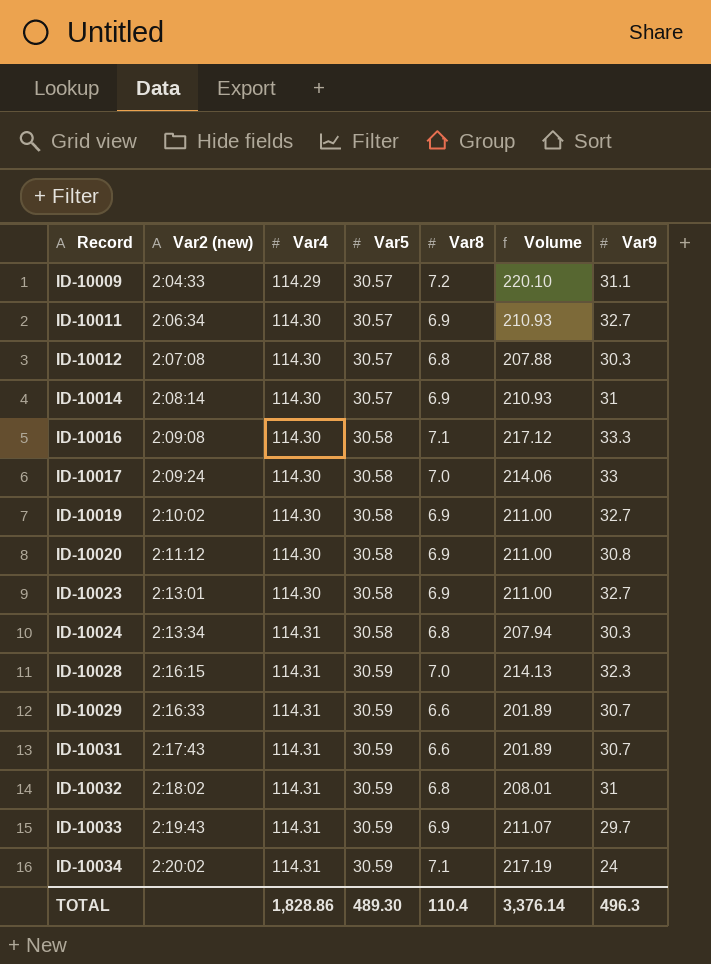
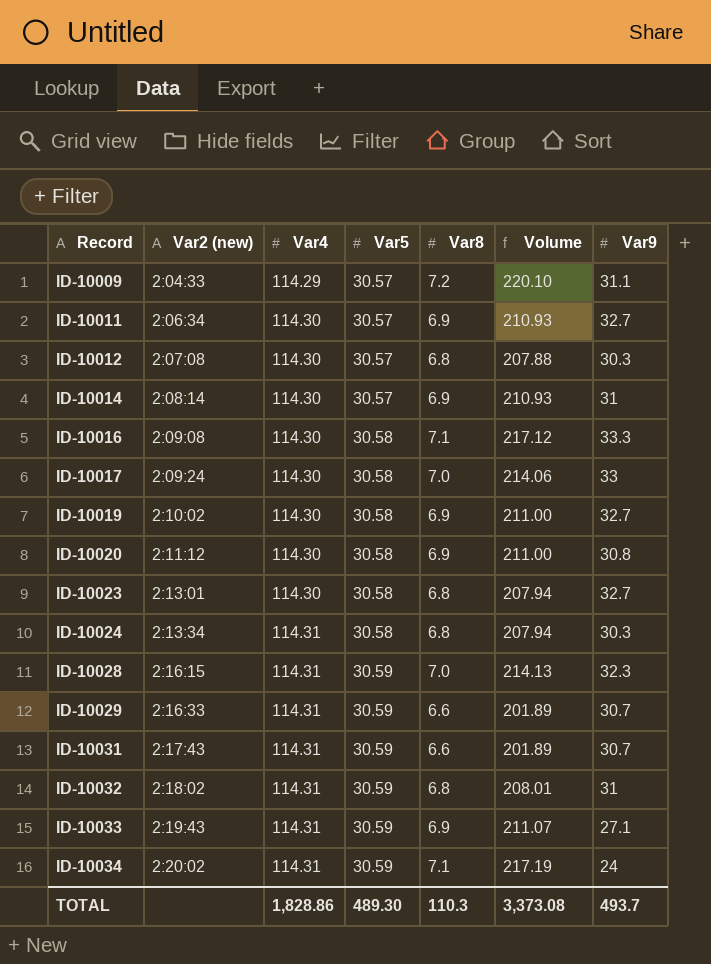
ID-10023 | Var8: 6.9 -> 6.8
ID-10023 | Volume: 211.00 -> 207.94
ID-10033 | Var9: 29.7 -> 27.1
TOTAL | Var8: 110.4 -> 110.3
TOTAL | Volume: 3,376.14 -> 3,373.08
TOTAL | Var9: 496.3 -> 493.7

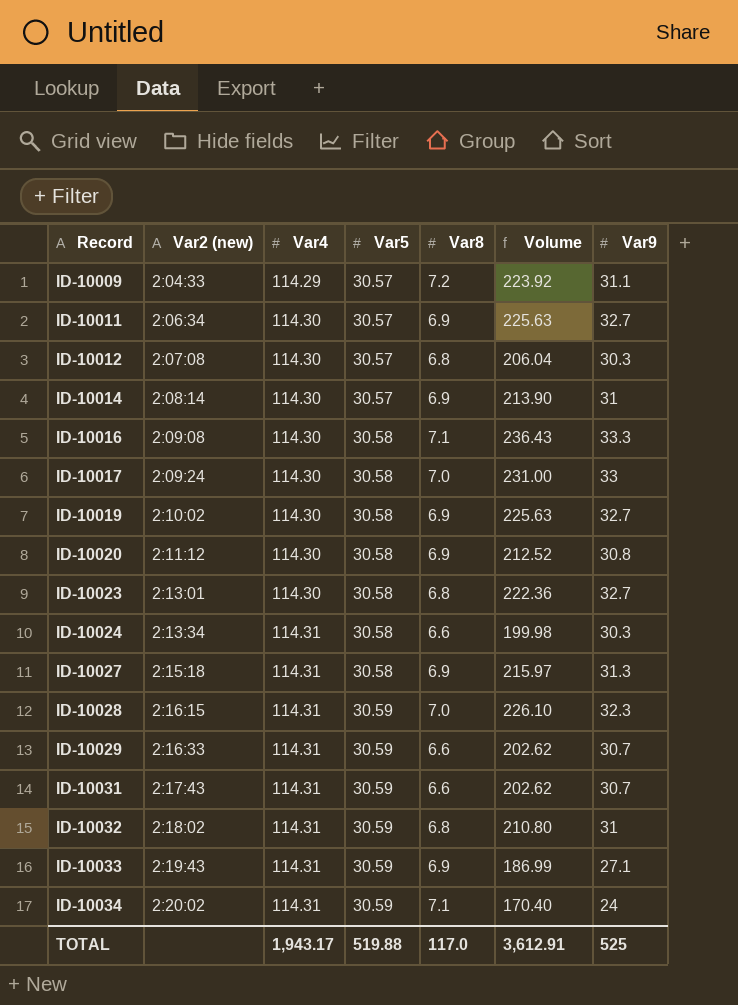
column Volume | formula: [Var5] * [Var8] -> [Var8] * [Var9]
ID-10024 | Var8: 6.8 -> 6.6
row ID-10027: none -> 2:15:18 | 114.31 | 30.58 | 6.9 | 215.97 | 31.3
TOTAL | Var4: 1,828.86 -> 1,943.17
TOTAL | Var5: 489.30 -> 519.88
TOTAL | Var8: 110.3 -> 117.0
TOTAL | Volume: 3,373.08 -> 3,612.91
TOTAL | Var9: 493.7 -> 525

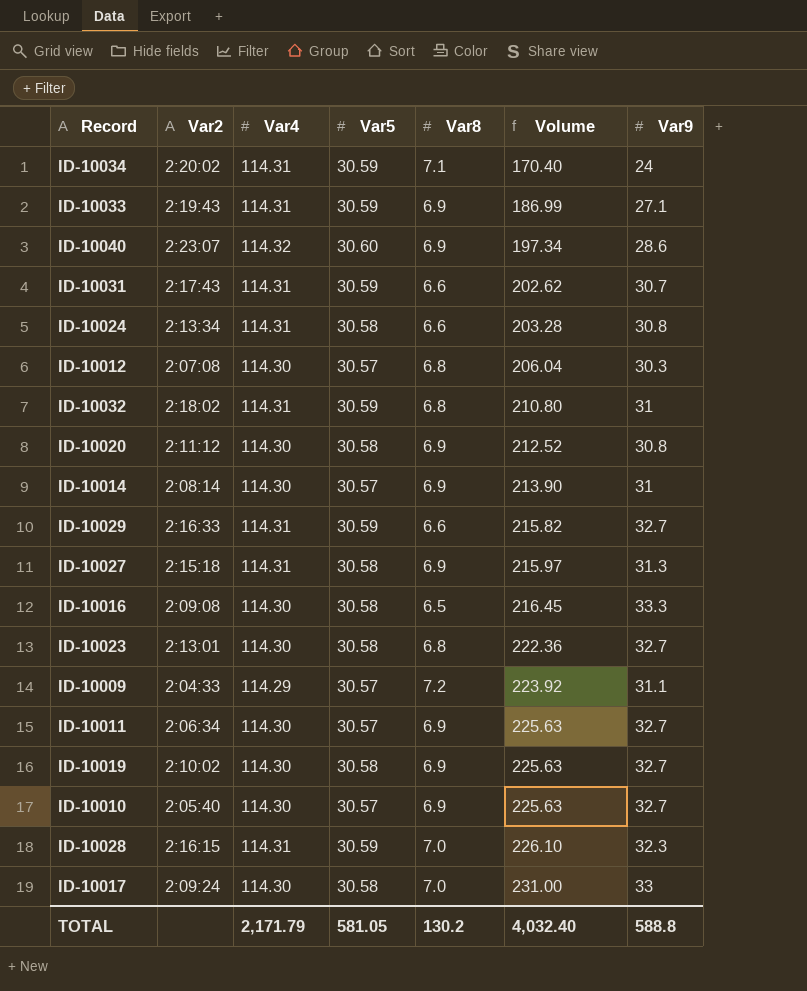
row order: Record ascending -> Volume ascending
column name: Var2 (new) -> Var2
row ID-10040: none -> 2:23:07 | 114.32 | 30.60 | 6.9 | 197.34 | 28.6
ID-10024 | Volume: 199.98 -> 203.28
ID-10024 | Var9: 30.3 -> 30.8
ID-10029 | Volume: 202.62 -> 215.82
ID-10029 | Var9: 30.7 -> 32.7
ID-10016 | Var8: 7.1 -> 6.5
ID-10016 | Volume: 236.43 -> 216.45
row ID-10010: none -> 2:05:40 | 114.30 | 30.57 | 6.9 | 225.63 | 32.7
TOTAL | Var4: 1,943.17 -> 2,171.79
TOTAL | Var5: 519.88 -> 581.05
TOTAL | Var8: 117.0 -> 130.2
TOTAL | Volume: 3,612.91 -> 4,032.40
TOTAL | Var9: 525 -> 588.8

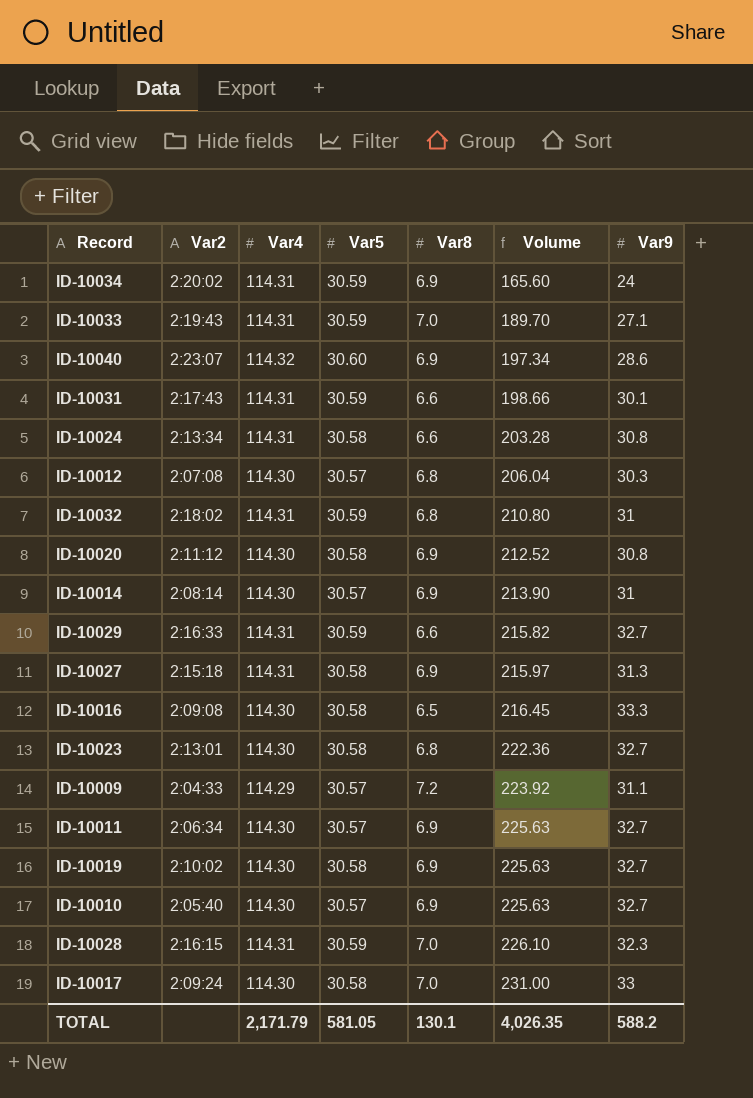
ID-10034 | Var8: 7.1 -> 6.9
ID-10034 | Volume: 170.40 -> 165.60
ID-10033 | Var8: 6.9 -> 7.0
ID-10033 | Volume: 186.99 -> 189.70
ID-10031 | Volume: 202.62 -> 198.66
ID-10031 | Var9: 30.7 -> 30.1
TOTAL | Var8: 130.2 -> 130.1
TOTAL | Volume: 4,032.40 -> 4,026.35
TOTAL | Var9: 588.8 -> 588.2

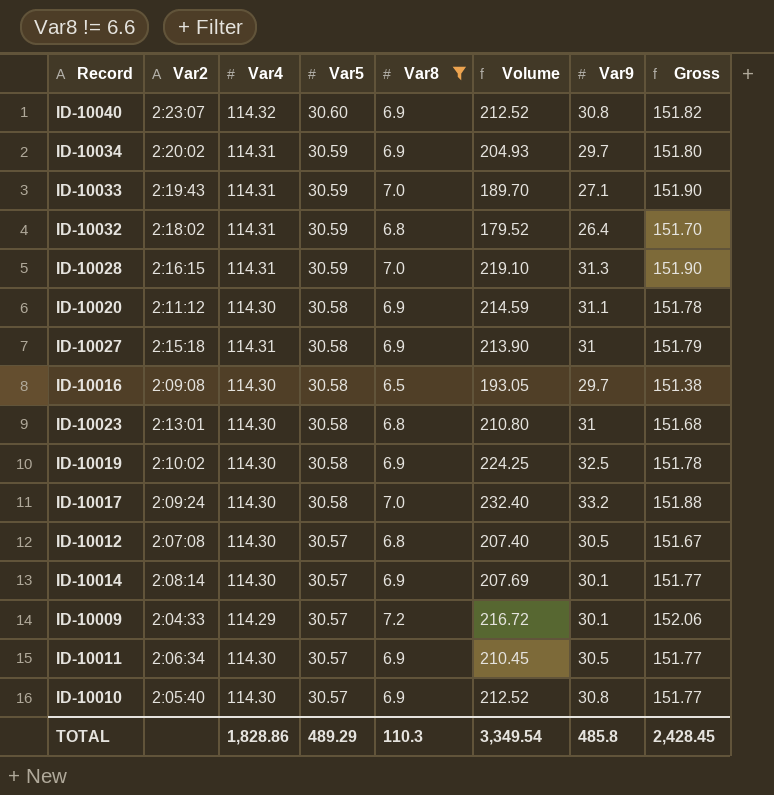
filter: none -> Var8 != 6.6
row order: Volume ascending -> Var5 descending
column Gross | formula: none -> [Var4] + [Var5] + [Var8]
ID-10040 | Volume: 197.34 -> 212.52
ID-10040 | Var9: 28.6 -> 30.8
ID-10034 | Volume: 165.60 -> 204.93
ID-10034 | Var9: 24 -> 29.7
ID-10032 | Volume: 210.80 -> 179.52
ID-10032 | Var9: 31 -> 26.4
ID-10028 | Volume: 226.10 -> 219.10
ID-10028 | Var9: 32.3 -> 31.3
ID-10020 | Volume: 212.52 -> 214.59
ID-10020 | Var9: 30.8 -> 31.1
ID-10027 | Volume: 215.97 -> 213.90
ID-10027 | Var9: 31.3 -> 31
ID-10016 | Volume: 216.45 -> 193.05
ID-10016 | Var9: 33.3 -> 29.7
ID-10023 | Volume: 222.36 -> 210.80
ID-10023 | Var9: 32.7 -> 31
ID-10019 | Volume: 225.63 -> 224.25
ID-10019 | Var9: 32.7 -> 32.5
ID-10017 | Volume: 231.00 -> 232.40
ID-10017 | Var9: 33 -> 33.2
ID-10012 | Volume: 206.04 -> 207.40
ID-10012 | Var9: 30.3 -> 30.5
ID-10014 | Volume: 213.90 -> 207.69
ID-10014 | Var9: 31 -> 30.1
ID-10009 | Volume: 223.92 -> 216.72
ID-10009 | Var9: 31.1 -> 30.1
ID-10011 | Volume: 225.63 -> 210.45
ID-10011 | Var9: 32.7 -> 30.5
ID-10010 | Volume: 225.63 -> 212.52
ID-10010 | Var9: 32.7 -> 30.8
TOTAL | Var4: 2,171.79 -> 1,828.86
TOTAL | Var5: 581.05 -> 489.29
TOTAL | Var8: 130.1 -> 110.3
TOTAL | Volume: 4,026.35 -> 3,349.54
TOTAL | Var9: 588.2 -> 485.8

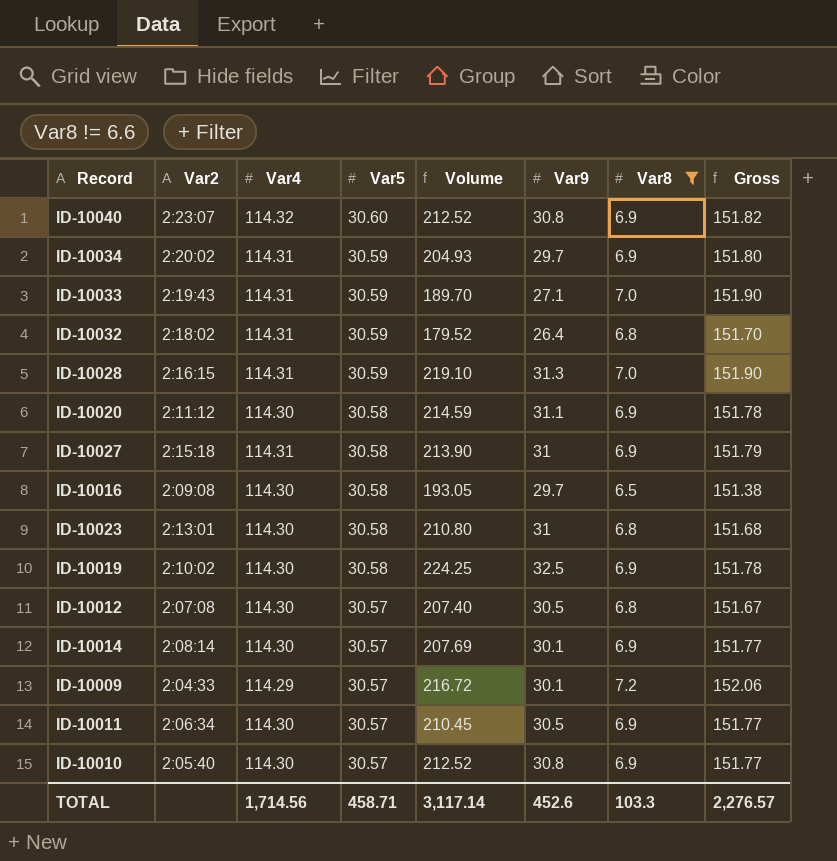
column Var8 | position: 5 -> 7
row ID-10017: 2:09:24 | 114.30 | 30.58 | 7.0 | 232.40 | 33.2 | 151.88 -> none
TOTAL | Var4: 1,828.86 -> 1,714.56
TOTAL | Var5: 489.29 -> 458.71
TOTAL | Volume: 3,349.54 -> 3,117.14
TOTAL | Var9: 485.8 -> 452.6
TOTAL | Var8: 110.3 -> 103.3
TOTAL | Gross: 2,428.45 -> 2,276.57

